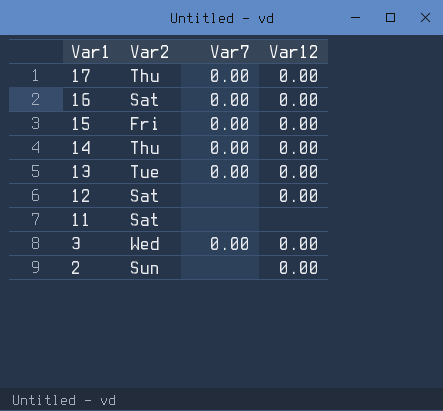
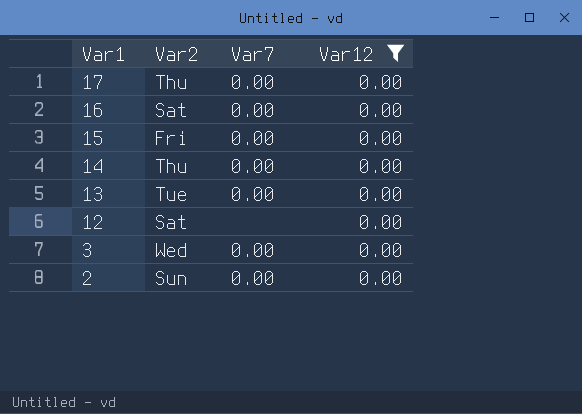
filter: none -> Var12 = 0.00
2 | Var7: none -> 0.00

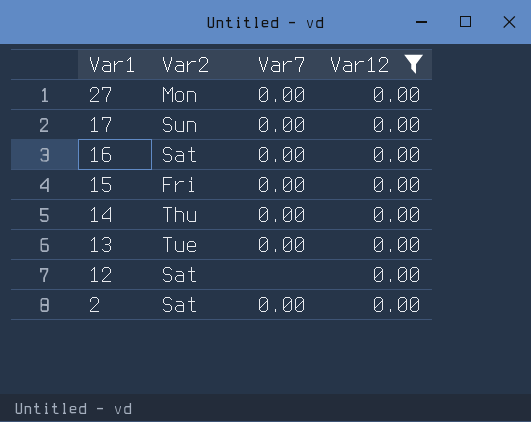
row 3: Wed | 0.00 | 0.00 -> none
row 27: none -> Mon | 0.00 | 0.00
17 | Var2: Thu -> Sun
2 | Var2: Sun -> Sat

